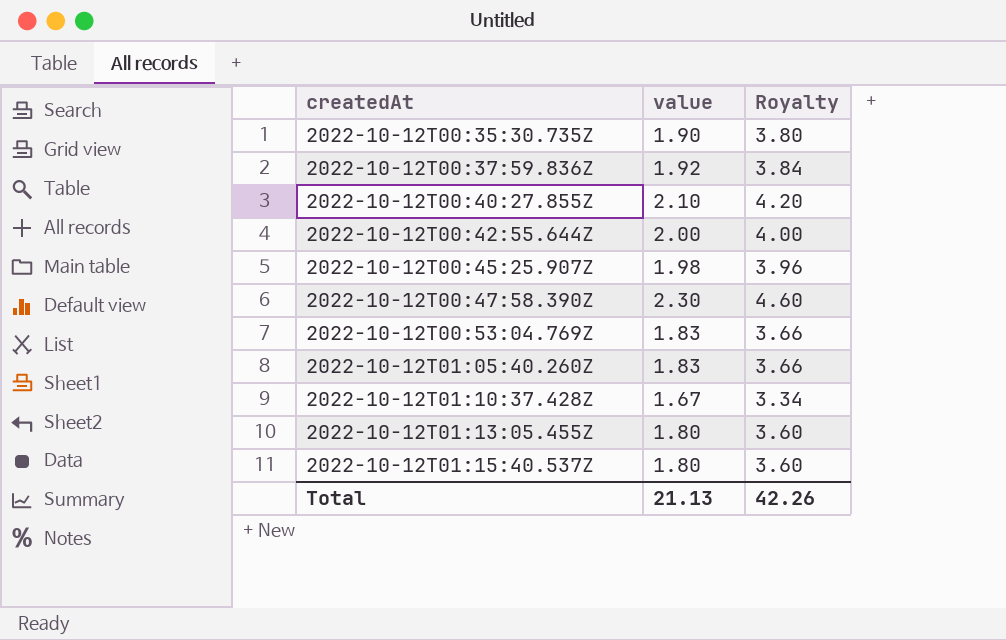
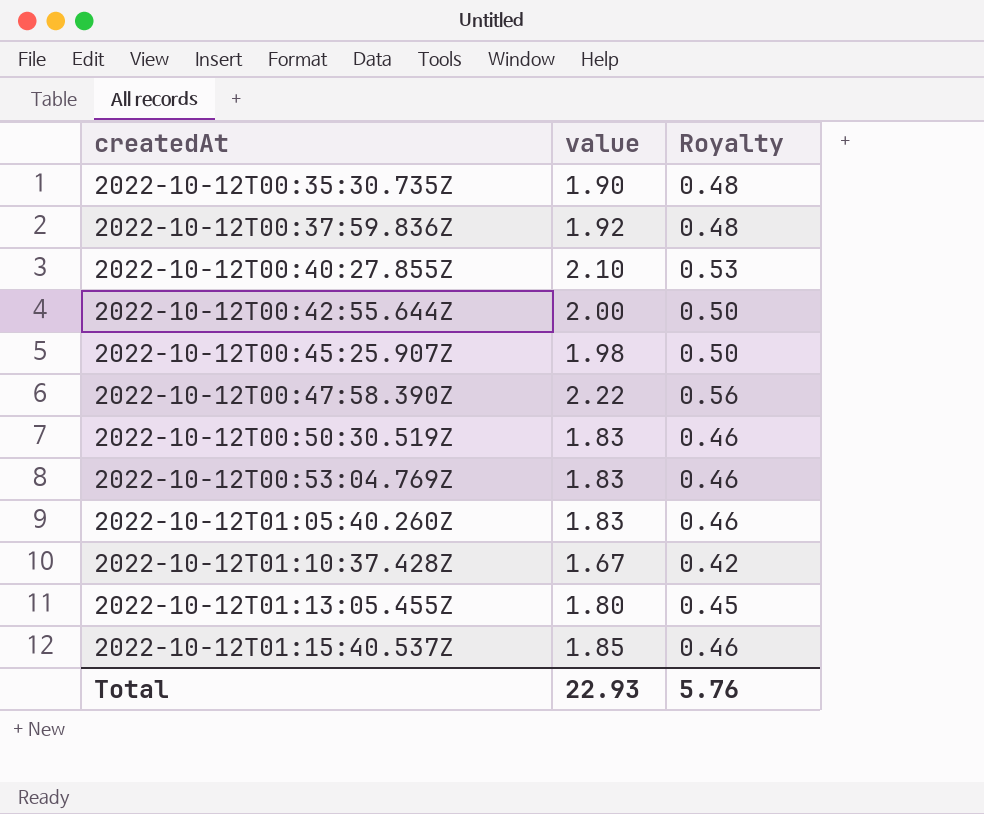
column Royalty | formula: [value] * 2 -> [value] * 0.25
2022-10-12T00:47:58.390Z | value: 2.30 -> 2.22
row 2022-10-12T00:50:30.519Z: none -> 1.83 | 0.46
2022-10-12T01:15:40.537Z | value: 1.80 -> 1.85
Total | value: 21.13 -> 22.93
Total | Royalty: 42.26 -> 5.76

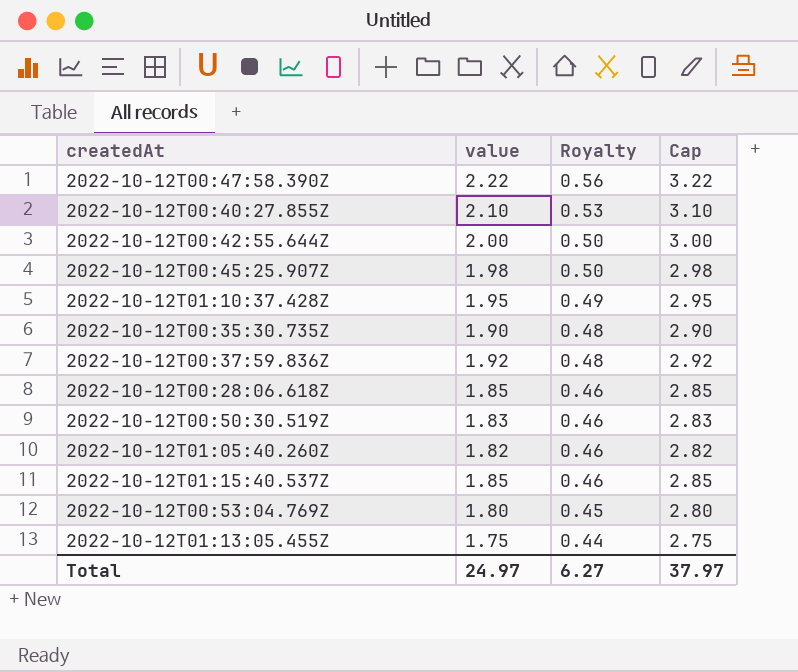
row order: createdAt ascending -> Royalty descending
column Cap | formula: none -> [value] + 1
2022-10-12T01:10:37.428Z | value: 1.67 -> 1.95
2022-10-12T01:10:37.428Z | Royalty: 0.42 -> 0.49
row 2022-10-12T00:28:06.618Z: none -> 1.85 | 0.46 | 2.85
2022-10-12T01:05:40.260Z | value: 1.83 -> 1.82
2022-10-12T00:53:04.769Z | value: 1.83 -> 1.80
2022-10-12T00:53:04.769Z | Royalty: 0.46 -> 0.45
2022-10-12T01:13:05.455Z | value: 1.80 -> 1.75
2022-10-12T01:13:05.455Z | Royalty: 0.45 -> 0.44
Total | value: 22.93 -> 24.97
Total | Royalty: 5.76 -> 6.27

